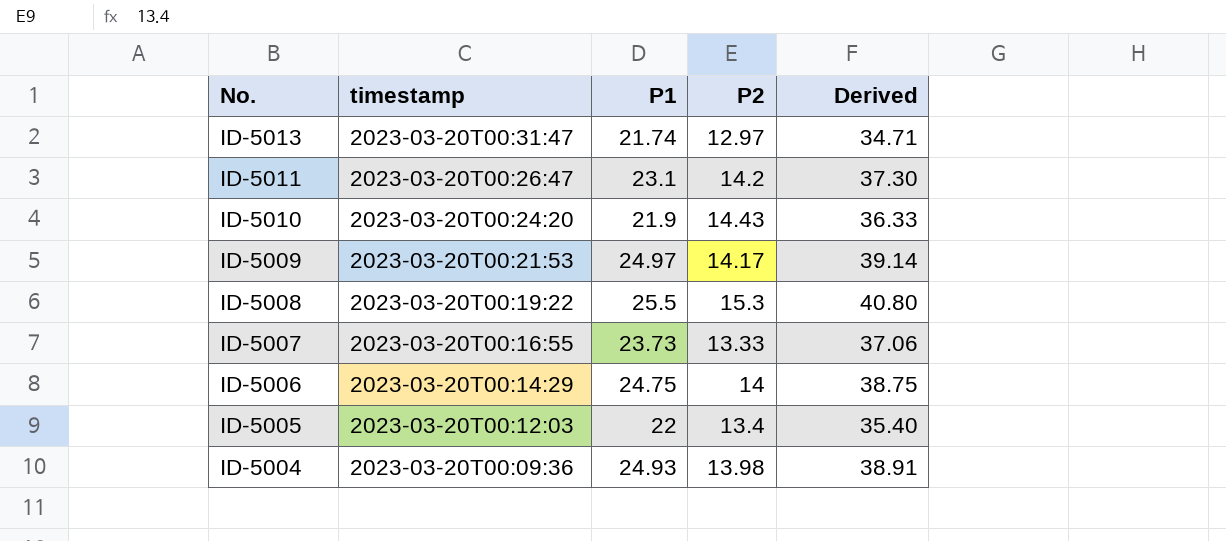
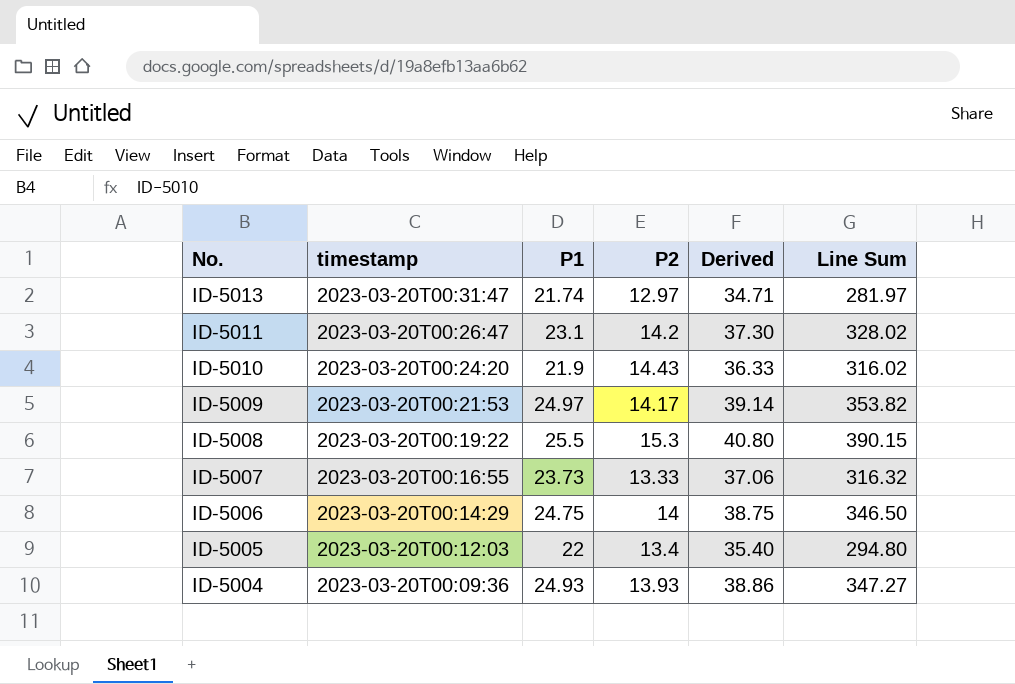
column Line Sum | formula: none -> [P1] * [P2]
ID-5004 | P2: 13.98 -> 13.93
ID-5004 | Derived: 38.91 -> 38.86

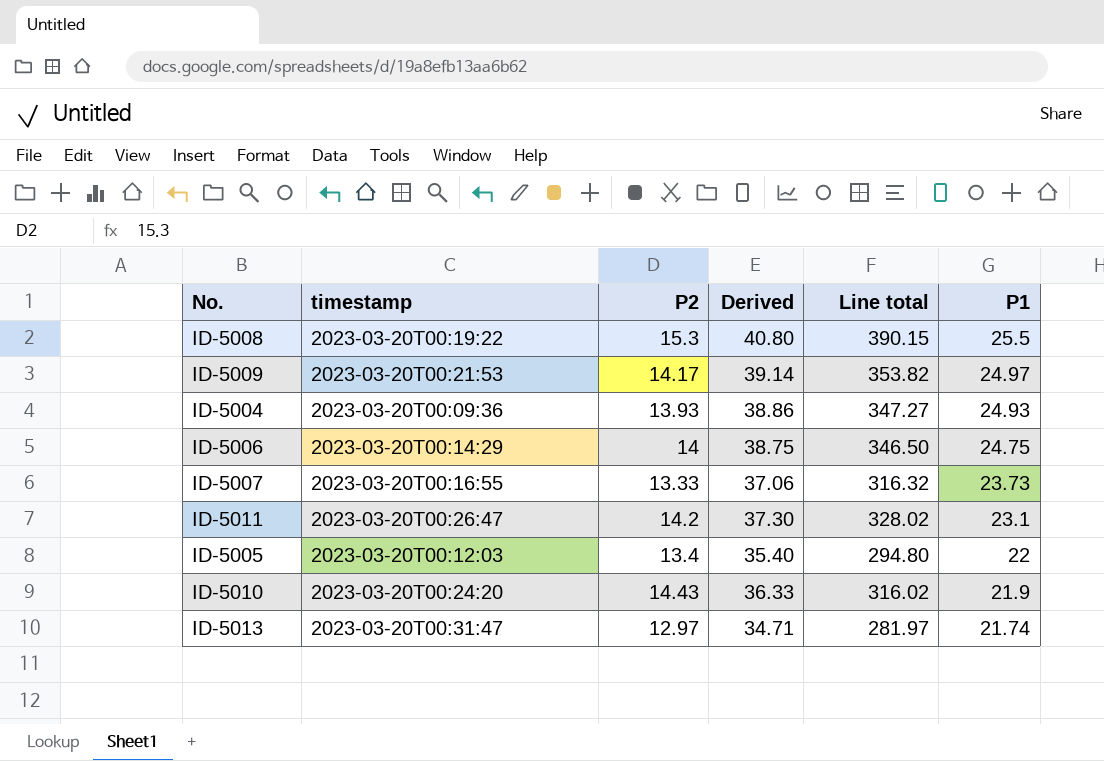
row order: No. descending -> P1 descending
column name: Line Sum -> Line total
column P1 | position: 3 -> 6

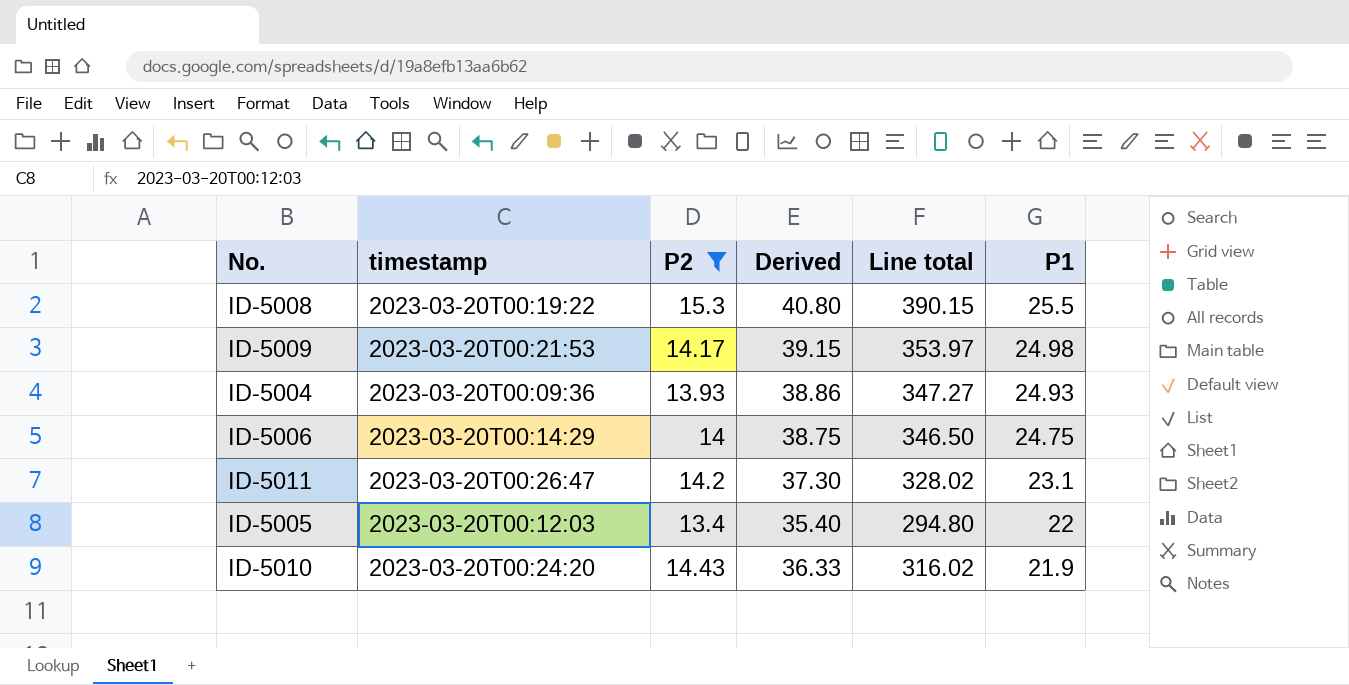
filter: none -> P2 >= 13.4
ID-5009 | Derived: 39.14 -> 39.15
ID-5009 | Line total: 353.82 -> 353.97
ID-5009 | P1: 24.97 -> 24.98

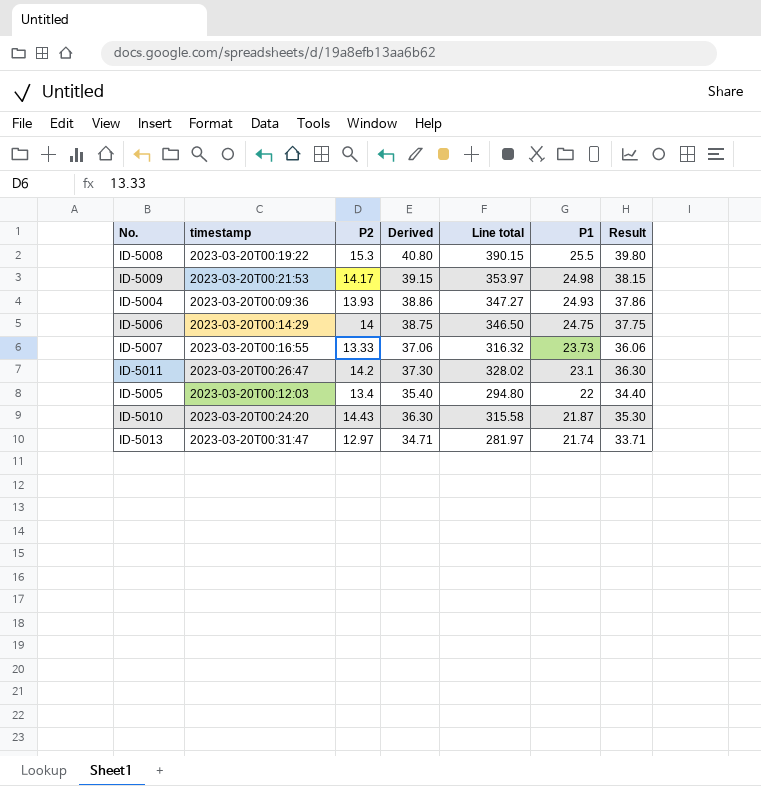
filter: P2 >= 13.4 -> none
column Result | formula: none -> [Derived] - 1
ID-5010 | Derived: 36.33 -> 36.30
ID-5010 | Line total: 316.02 -> 315.58
ID-5010 | P1: 21.9 -> 21.87

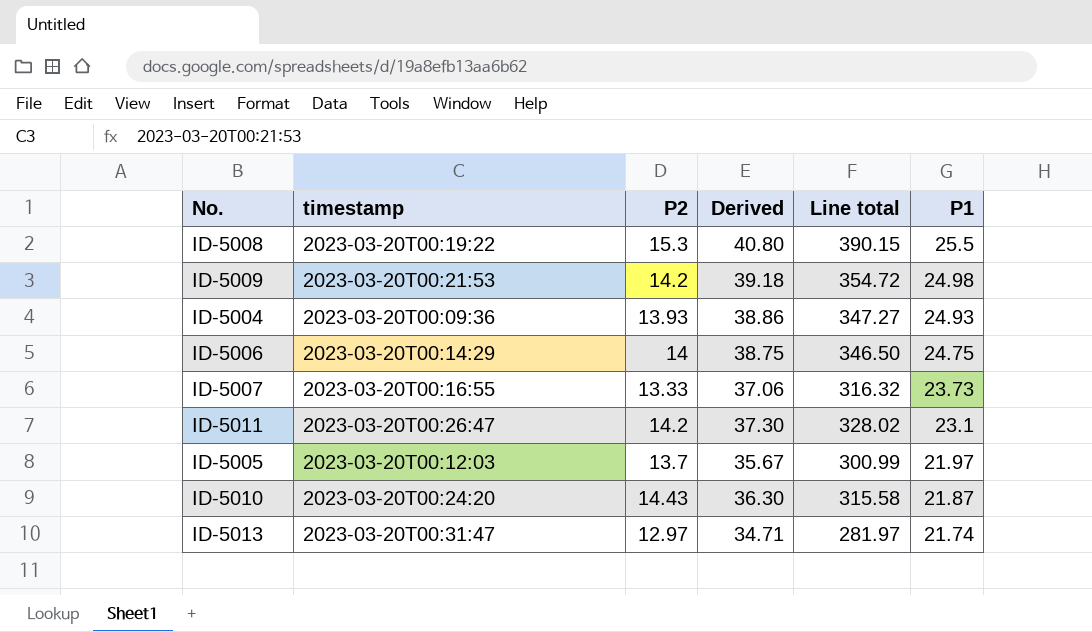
column Result | formula: [Derived] - 1 -> none
ID-5009 | P2: 14.17 -> 14.2
ID-5009 | Derived: 39.15 -> 39.18
ID-5009 | Line total: 353.97 -> 354.72
ID-5005 | P2: 13.4 -> 13.7
ID-5005 | Derived: 35.40 -> 35.67
ID-5005 | Line total: 294.80 -> 300.99
ID-5005 | P1: 22 -> 21.97

